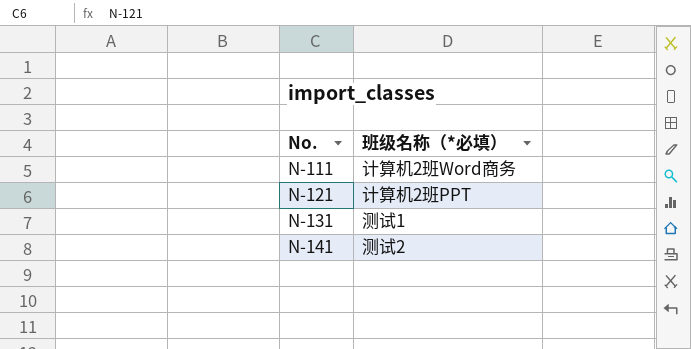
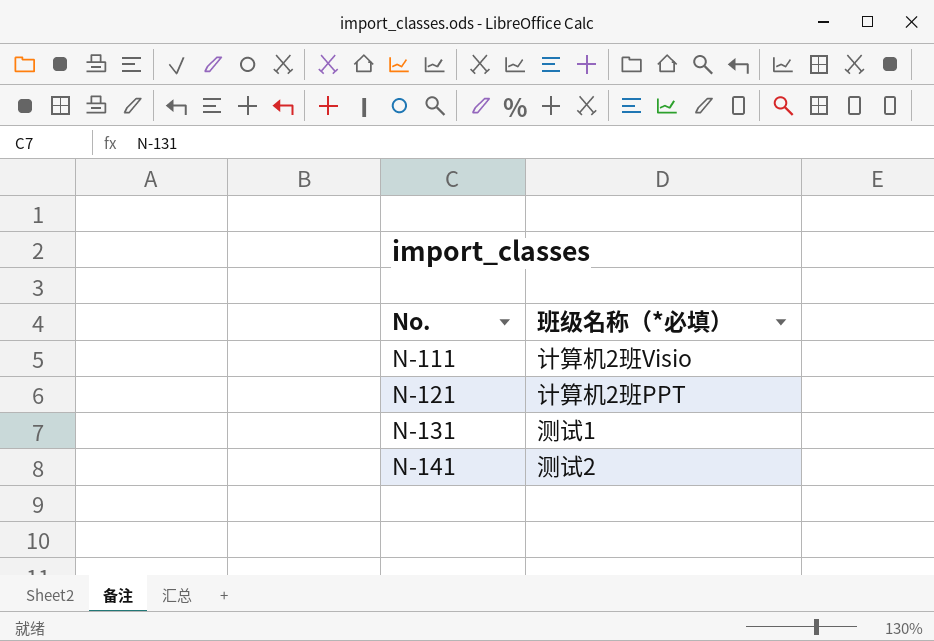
N-111 | 班级名称（*必填）: 计算机2班Word商务 -> 计算机2班Visio

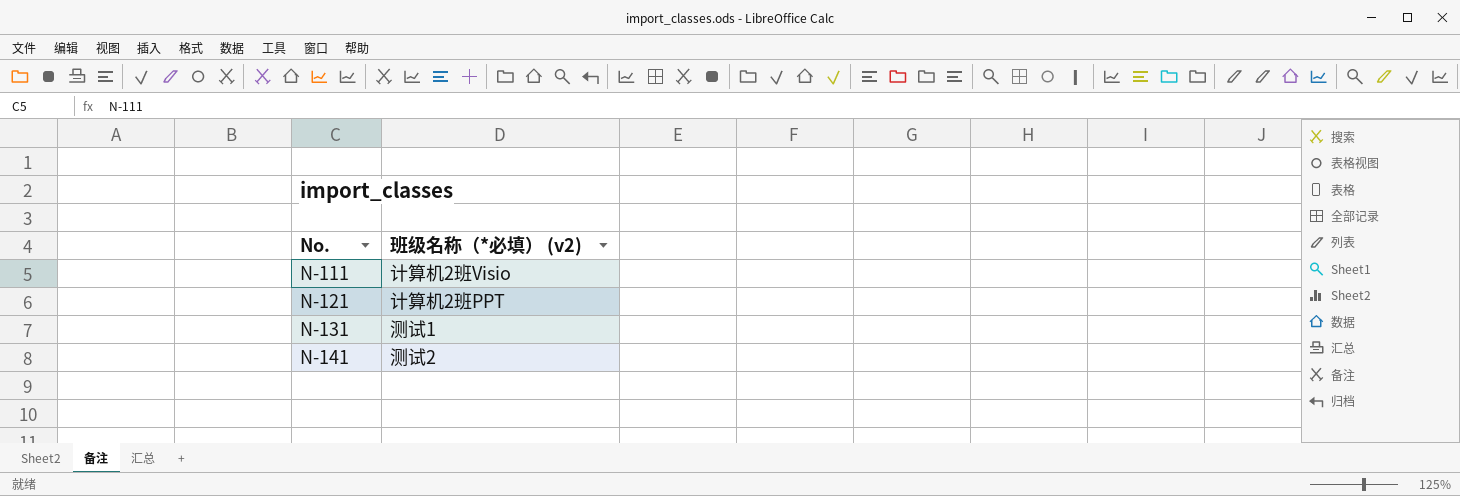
column name: 班级名称（*必填） -> 班级名称（*必填） (v2)

